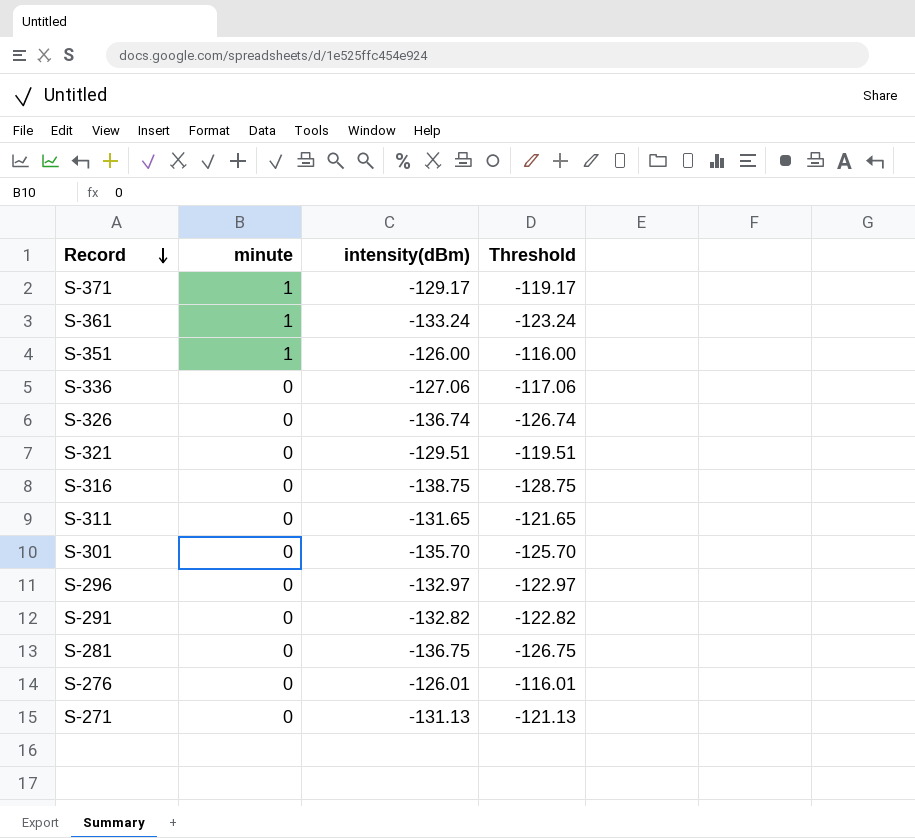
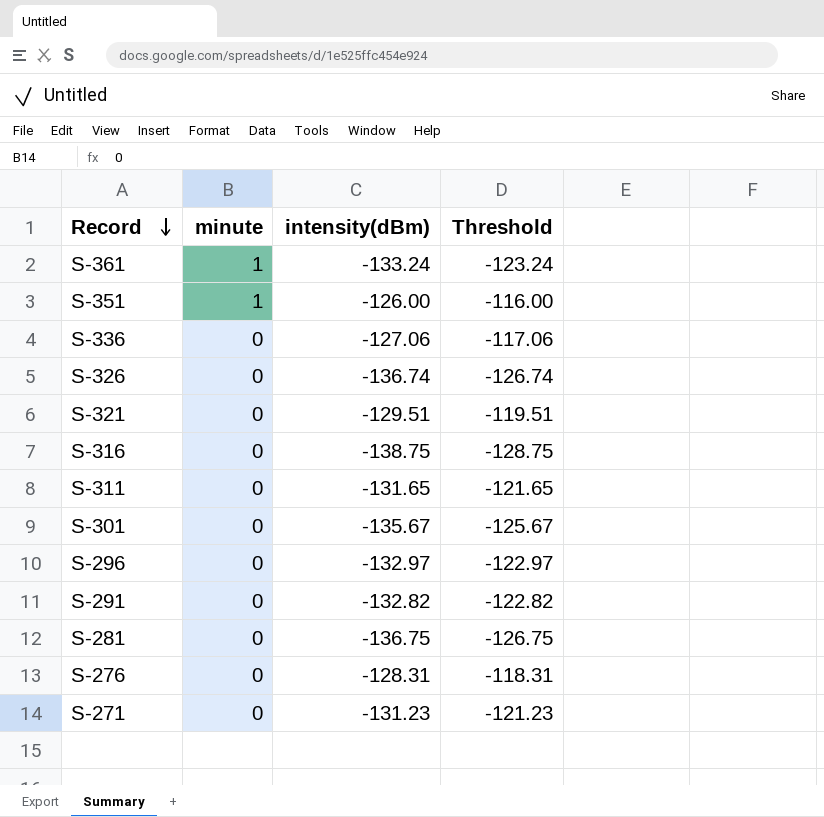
row S-371: 1 | -129.17 | -119.17 -> none
S-301 | intensity(dBm): -135.70 -> -135.67
S-301 | Threshold: -125.70 -> -125.67
S-276 | intensity(dBm): -126.01 -> -128.31
S-276 | Threshold: -116.01 -> -118.31
S-271 | intensity(dBm): -131.13 -> -131.23
S-271 | Threshold: -121.13 -> -121.23

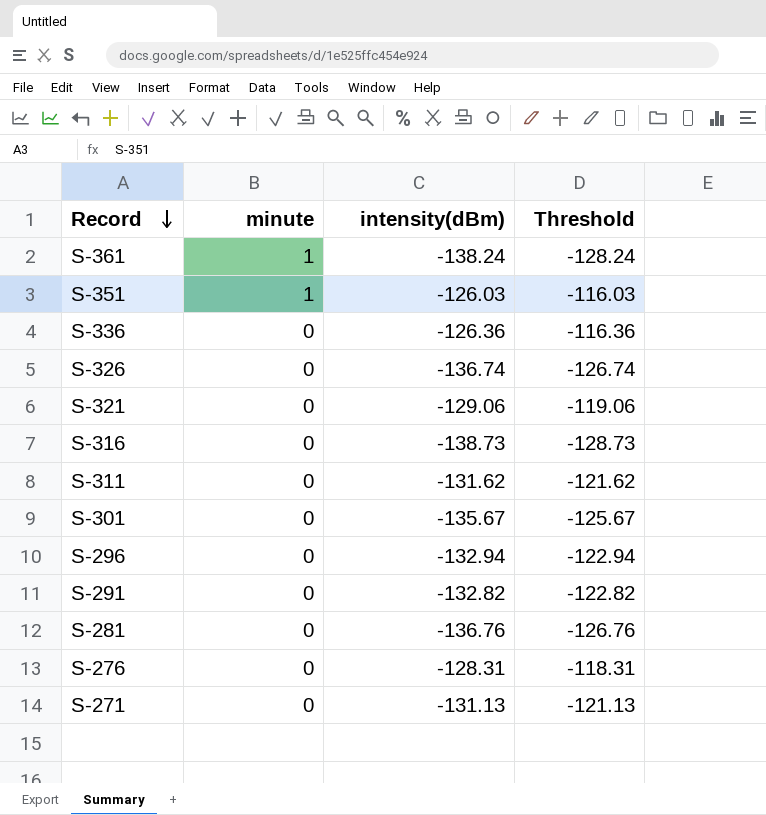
S-361 | intensity(dBm): -133.24 -> -138.24
S-361 | Threshold: -123.24 -> -128.24
S-351 | intensity(dBm): -126.00 -> -126.03
S-351 | Threshold: -116.00 -> -116.03
S-336 | intensity(dBm): -127.06 -> -126.36
S-336 | Threshold: -117.06 -> -116.36
S-321 | intensity(dBm): -129.51 -> -129.06
S-321 | Threshold: -119.51 -> -119.06
S-316 | intensity(dBm): -138.75 -> -138.73
S-316 | Threshold: -128.75 -> -128.73
S-311 | intensity(dBm): -131.65 -> -131.62
S-311 | Threshold: -121.65 -> -121.62
S-296 | intensity(dBm): -132.97 -> -132.94
S-296 | Threshold: -122.97 -> -122.94
S-281 | intensity(dBm): -136.75 -> -136.76
S-281 | Threshold: -126.75 -> -126.76
S-271 | intensity(dBm): -131.23 -> -131.13
S-271 | Threshold: -121.23 -> -121.13

